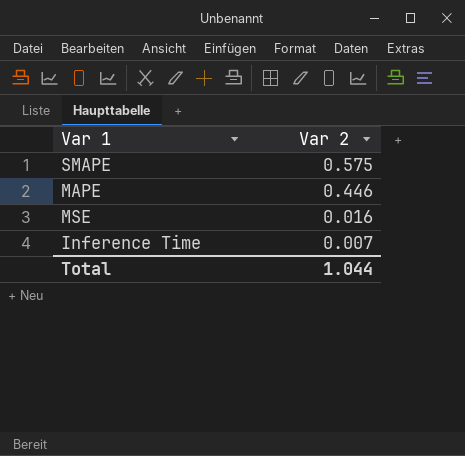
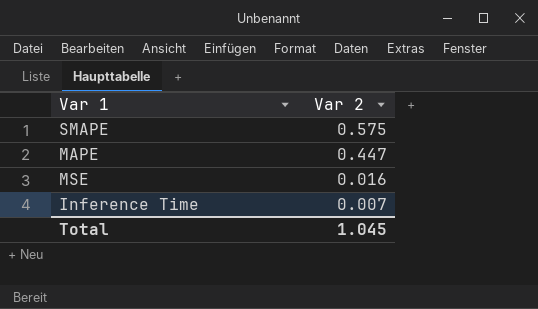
MAPE | Var 2: 0.446 -> 0.447
Total | Var 2: 1.044 -> 1.045

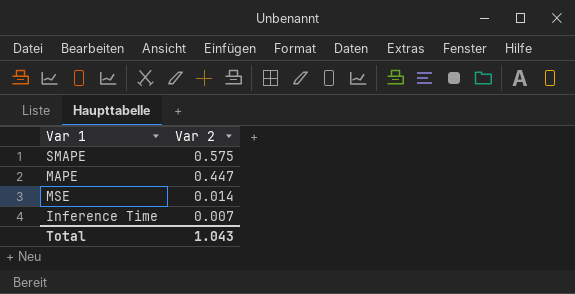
MSE | Var 2: 0.016 -> 0.014
Total | Var 2: 1.045 -> 1.043

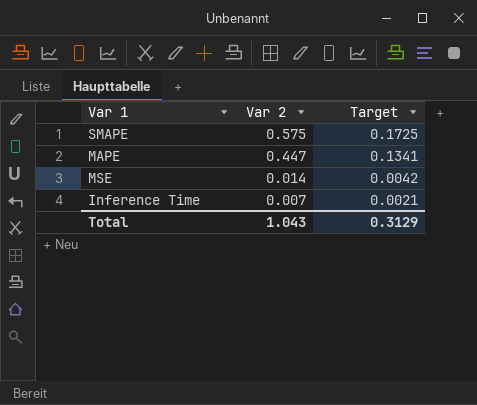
column Target | formula: none -> [Var 2] * 0.3

